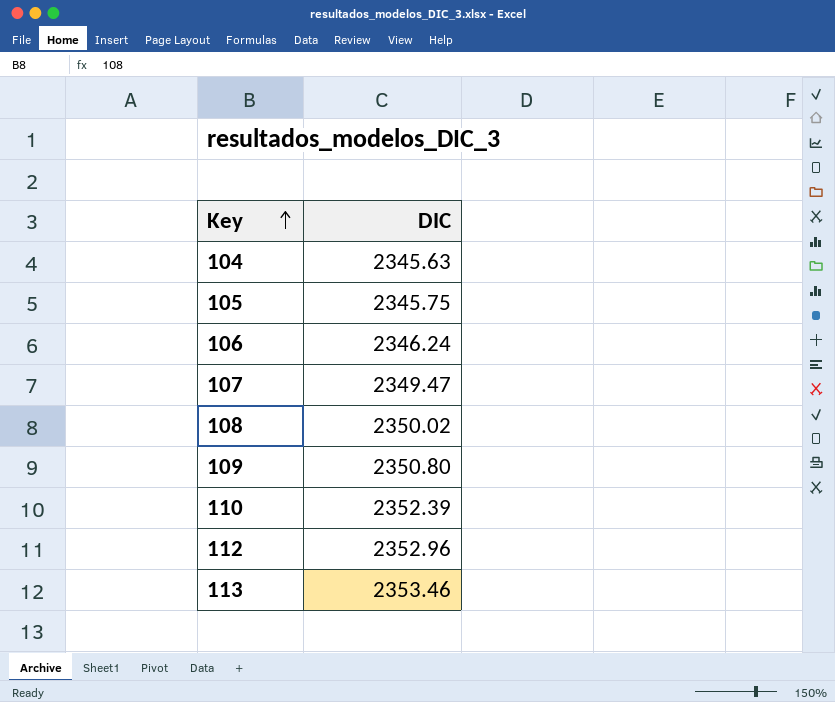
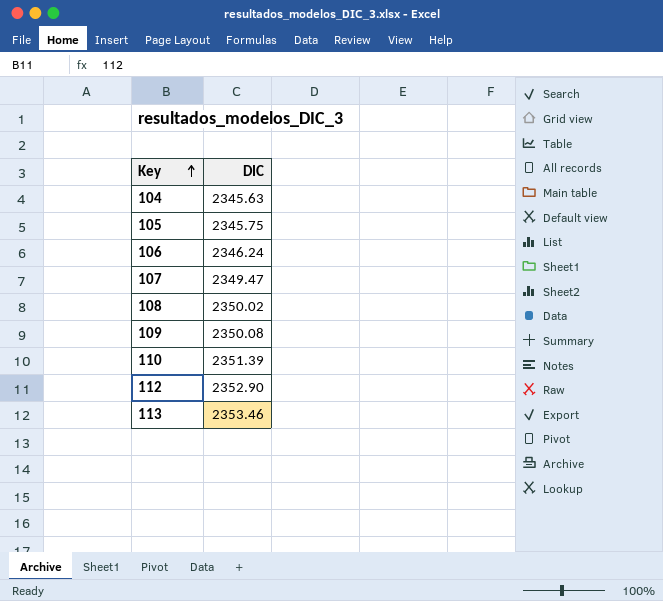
109 | DIC: 2350.80 -> 2350.08
110 | DIC: 2352.39 -> 2351.39
112 | DIC: 2352.96 -> 2352.90

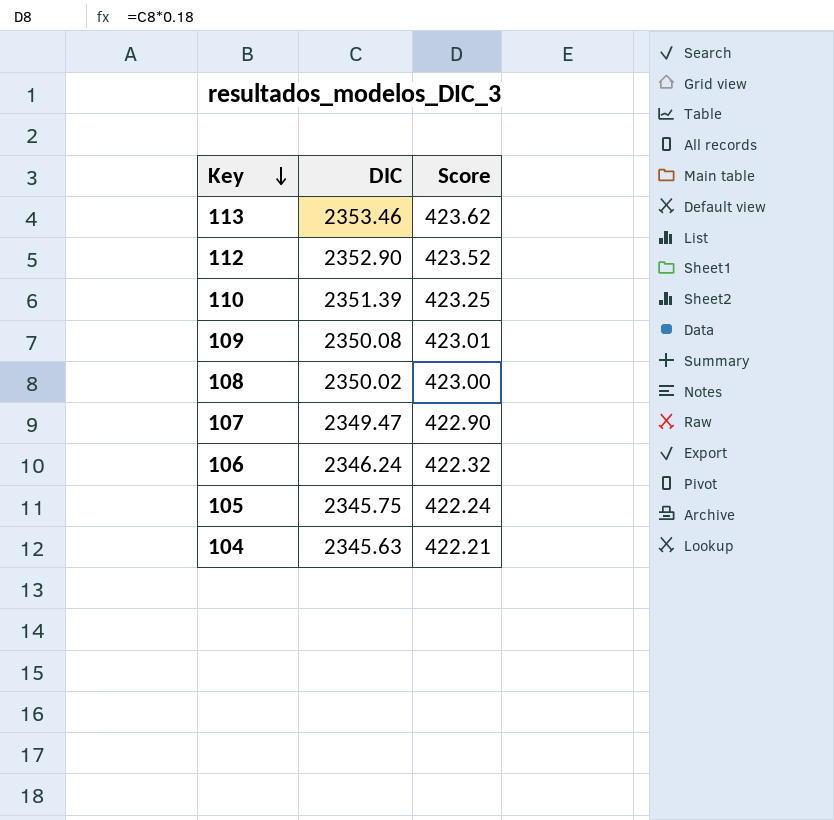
row order: Key ascending -> Key descending
column Score | formula: none -> [DIC] * 0.18

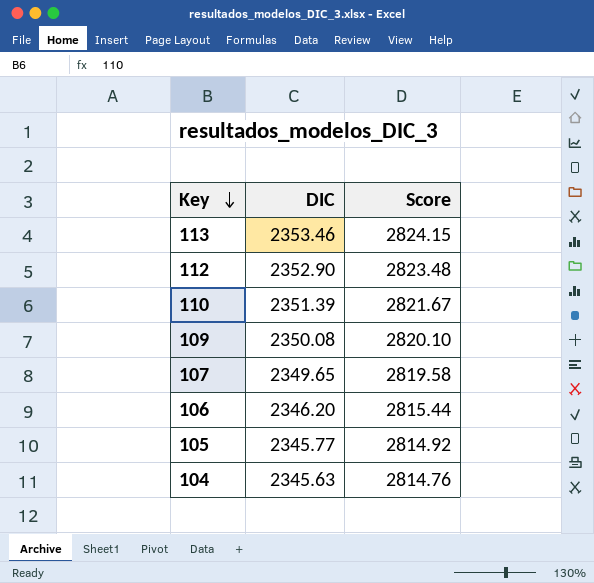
column Score | formula: [DIC] * 0.18 -> [DIC] * 1.2
row 108: 2350.02 | 423.00 -> none
107 | DIC: 2349.47 -> 2349.65
106 | DIC: 2346.24 -> 2346.20
105 | DIC: 2345.75 -> 2345.77

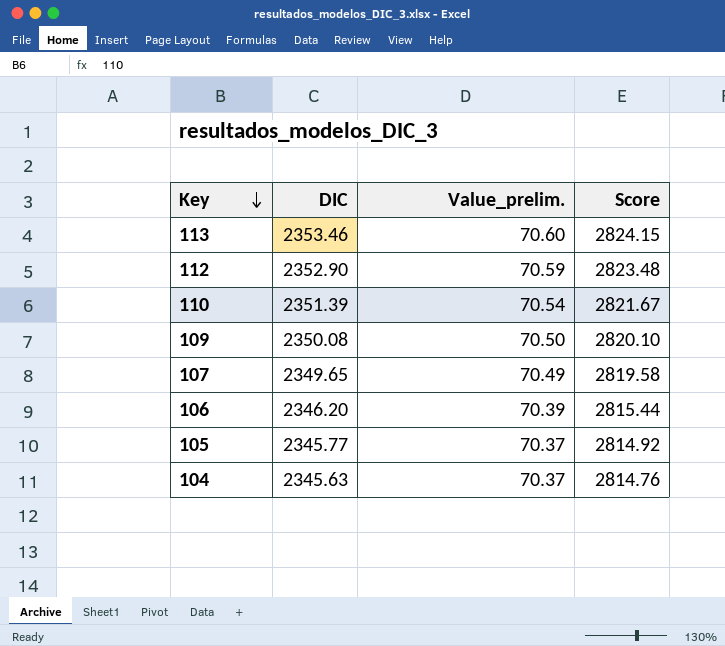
column Value_prelim. | formula: none -> [DIC] * 0.03

